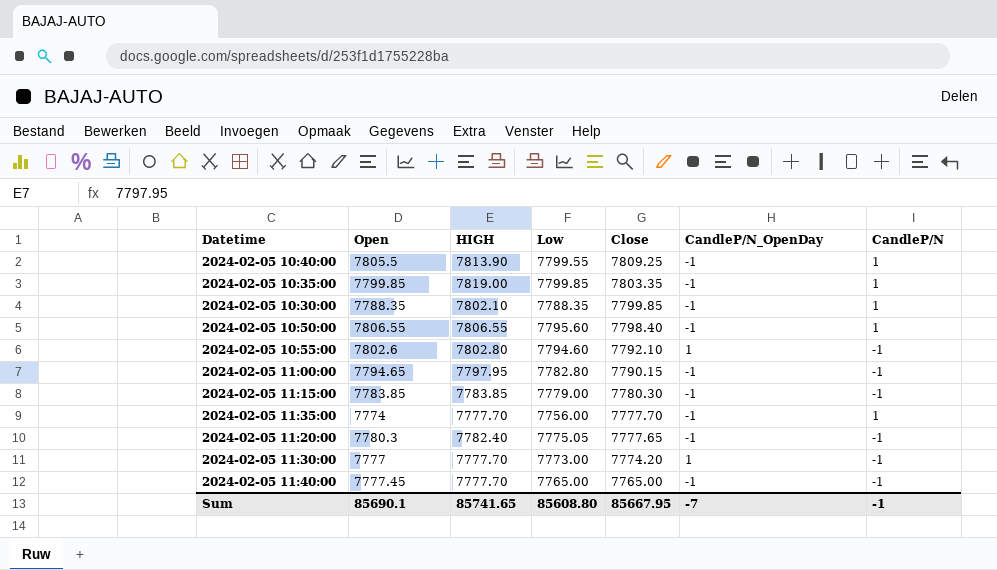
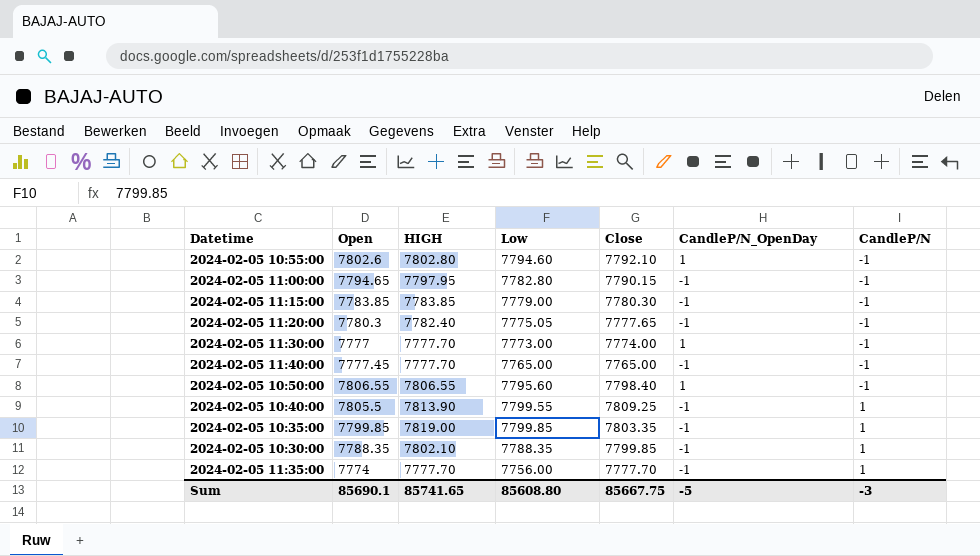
row order: Close descending -> CandleP/N ascending
2024-02-05 11:30:00 | Close: 7774.20 -> 7774.00
2024-02-05 10:50:00 | CandleP/N_OpenDay: -1 -> 1
2024-02-05 10:50:00 | CandleP/N: 1 -> -1
Sum | Close: 85667.95 -> 85667.75
Sum | CandleP/N_OpenDay: -7 -> -5
Sum | CandleP/N: -1 -> -3

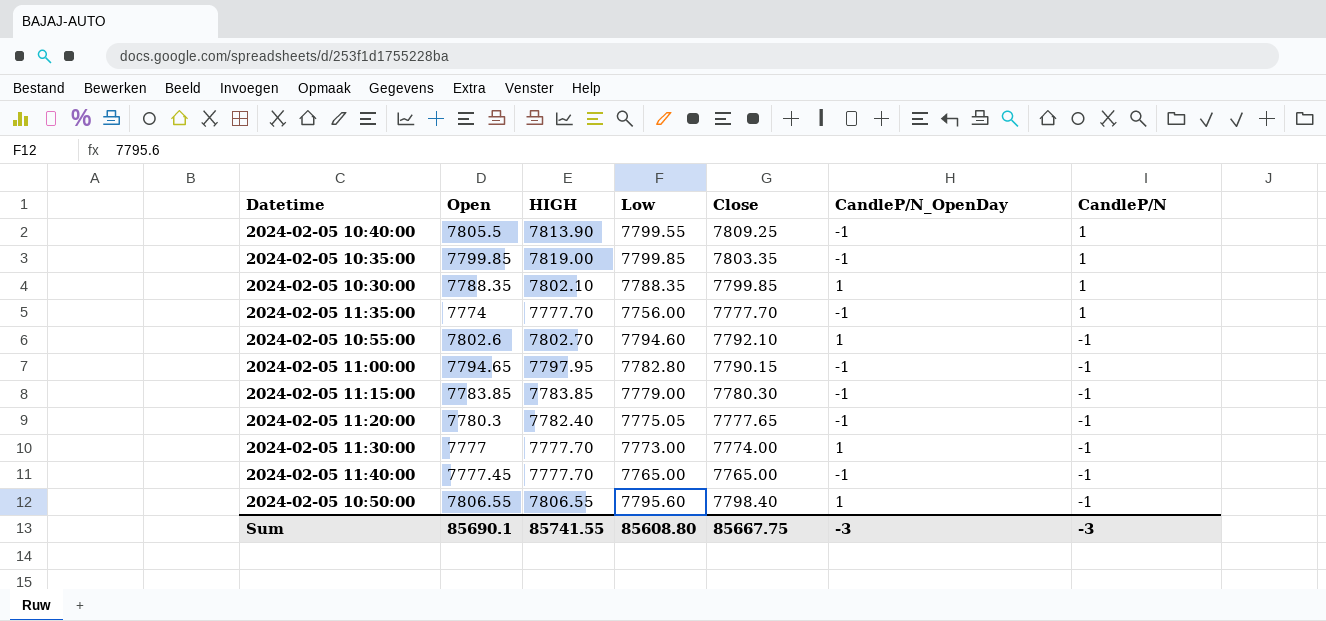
row order: CandleP/N ascending -> CandleP/N descending
2024-02-05 10:30:00 | CandleP/N_OpenDay: -1 -> 1
2024-02-05 10:55:00 | HIGH: 7802.80 -> 7802.70
Sum | HIGH: 85741.65 -> 85741.55
Sum | CandleP/N_OpenDay: -5 -> -3

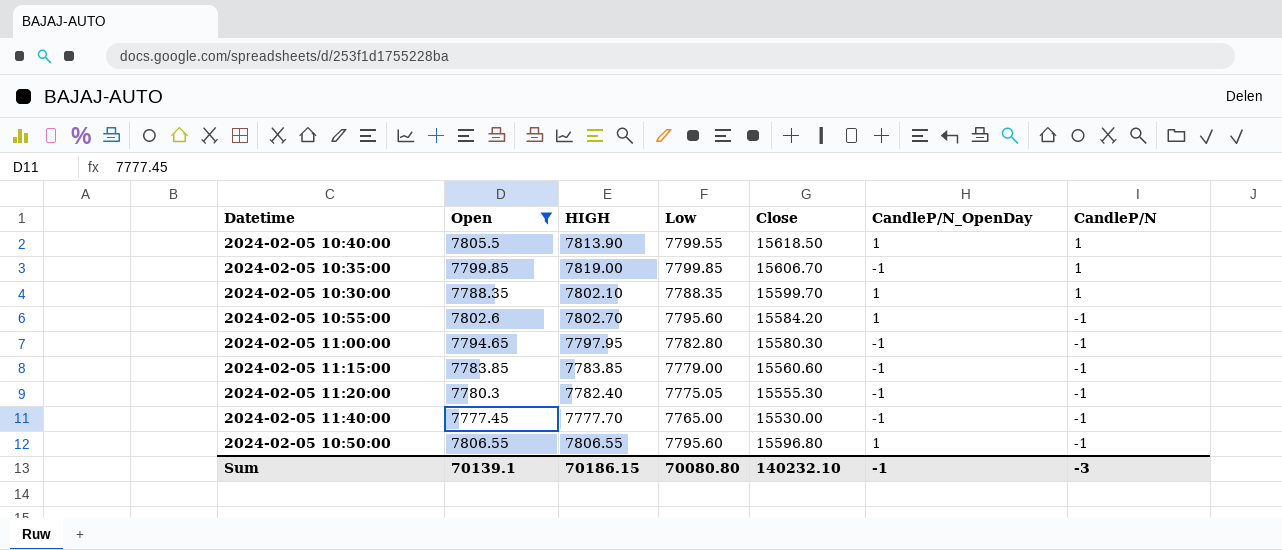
filter: none -> Open >= 7777.45
2024-02-05 10:40:00 | Close: 7809.25 -> 15618.50
2024-02-05 10:40:00 | CandleP/N_OpenDay: -1 -> 1
2024-02-05 10:35:00 | Close: 7803.35 -> 15606.70
2024-02-05 10:30:00 | Close: 7799.85 -> 15599.70
2024-02-05 10:55:00 | Low: 7794.60 -> 7795.60
2024-02-05 10:55:00 | Close: 7792.10 -> 15584.20
2024-02-05 11:00:00 | Close: 7790.15 -> 15580.30
2024-02-05 11:15:00 | Close: 7780.30 -> 15560.60
2024-02-05 11:20:00 | Close: 7777.65 -> 15555.30
2024-02-05 11:40:00 | Close: 7765.00 -> 15530.00
2024-02-05 10:50:00 | Close: 7798.40 -> 15596.80
Sum | Open: 85690.1 -> 70139.1
Sum | HIGH: 85741.55 -> 70186.15
Sum | Low: 85608.80 -> 70080.80
Sum | Close: 85667.75 -> 140232.10
Sum | CandleP/N_OpenDay: -3 -> -1

